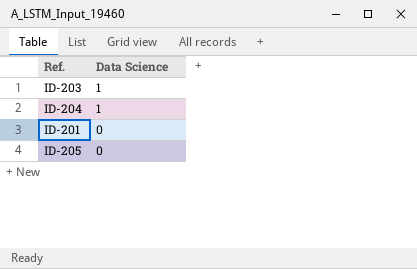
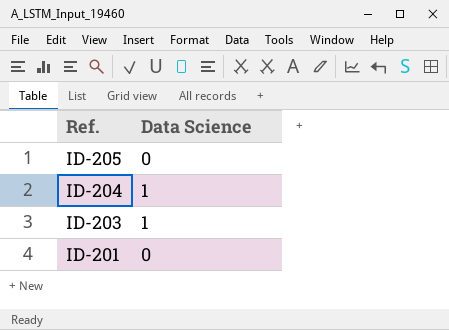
row order: Data Science descending -> Ref. descending

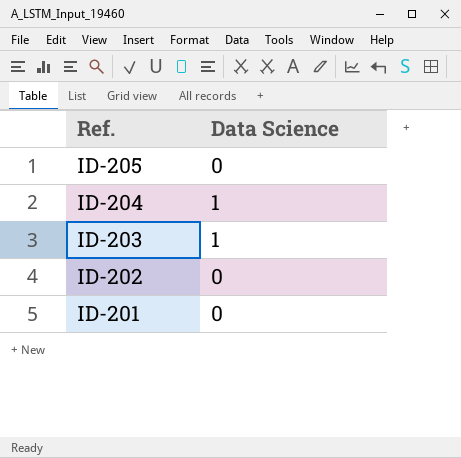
row ID-202: none -> 0

